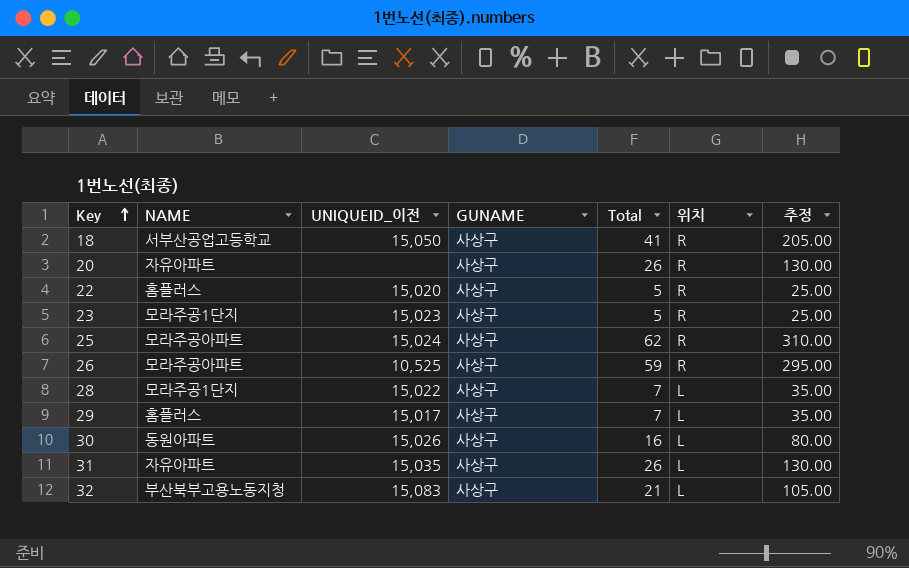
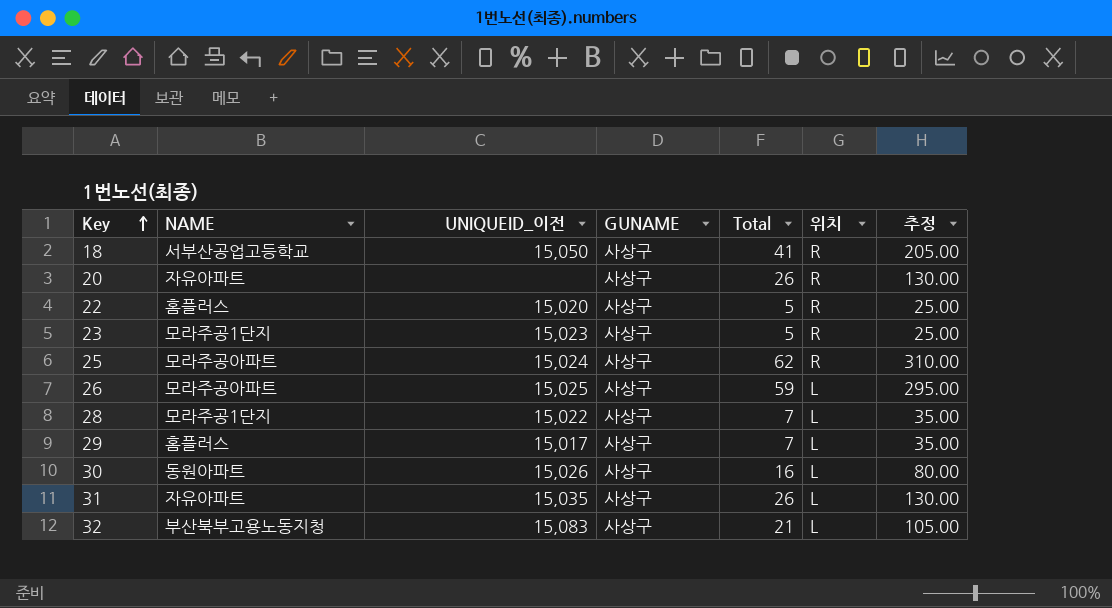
26 | UNIQUEID_이전: 10,525 -> 15,025
26 | 위치: R -> L

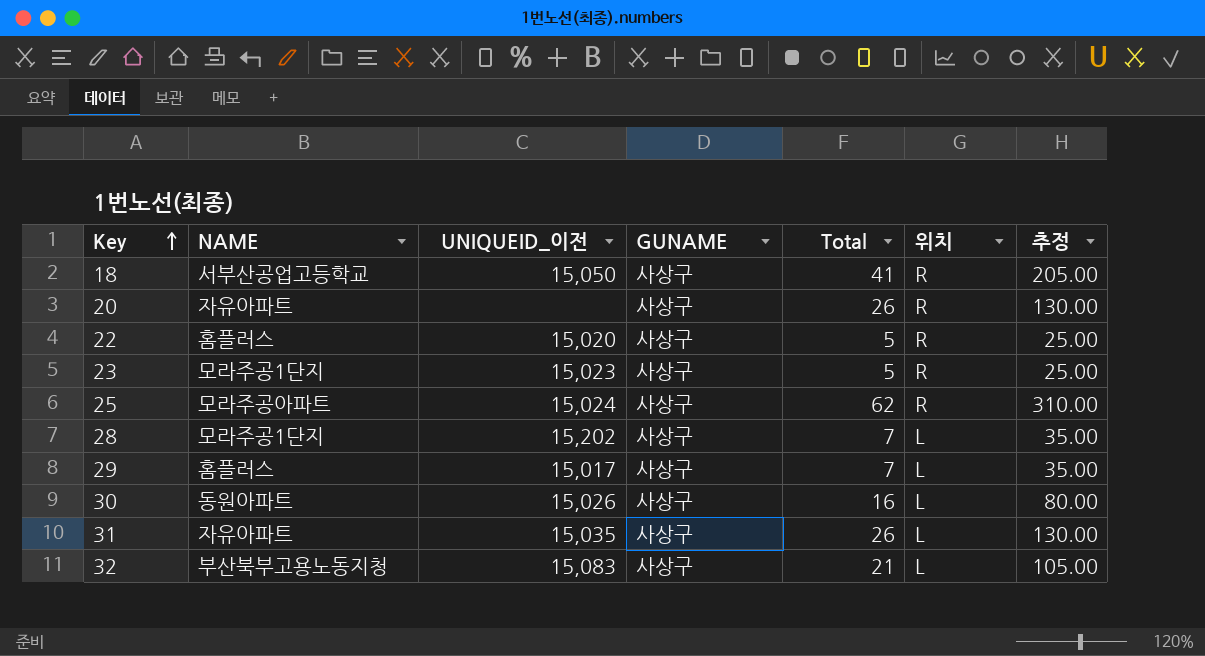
row 26: 모라주공아파트 | 15,025 | 사상구 | 59 | L | 295.00 -> none
28 | UNIQUEID_이전: 15,022 -> 15,202

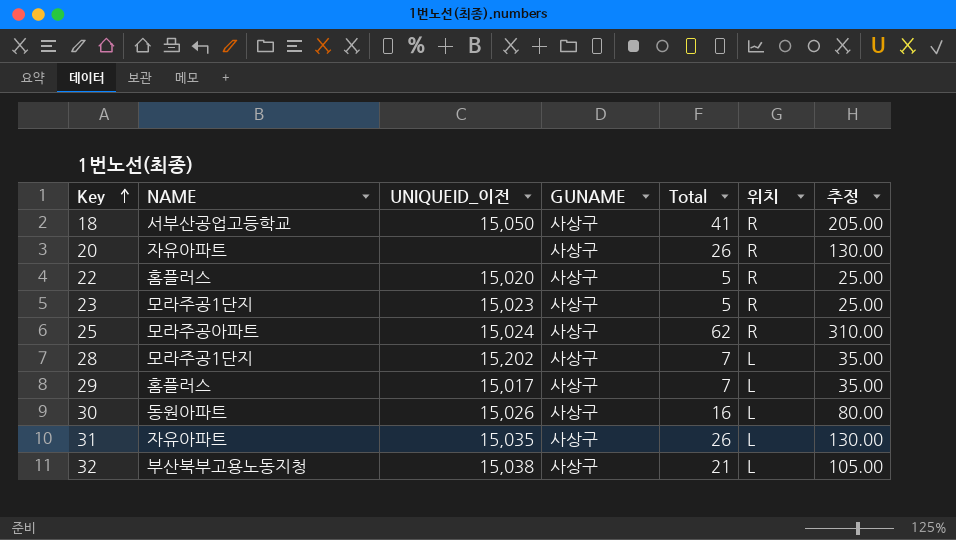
32 | UNIQUEID_이전: 15,083 -> 15,038

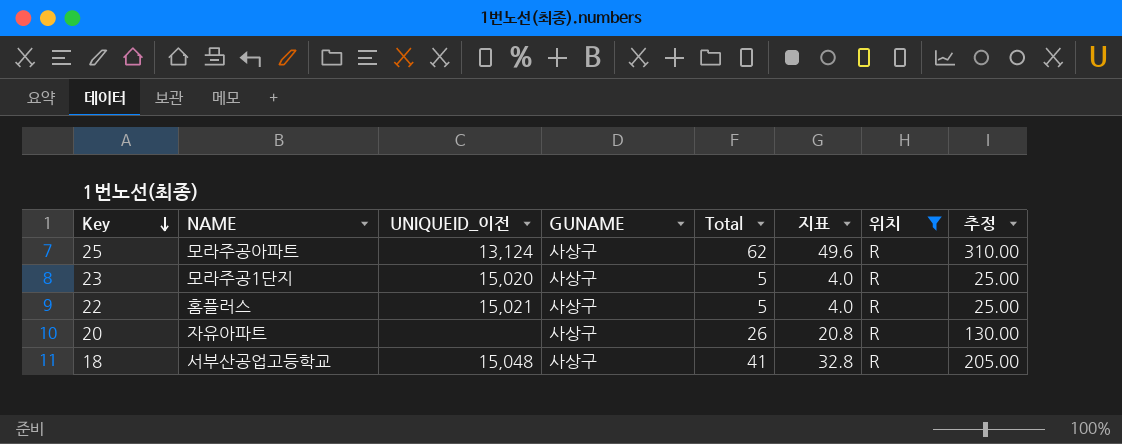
filter: none -> 위치 = R
row order: Key ascending -> Key descending
column 지표 | formula: none -> [Total] * 0.8
25 | UNIQUEID_이전: 15,024 -> 13,124
23 | UNIQUEID_이전: 15,023 -> 15,020
22 | UNIQUEID_이전: 15,020 -> 15,021
18 | UNIQUEID_이전: 15,050 -> 15,048

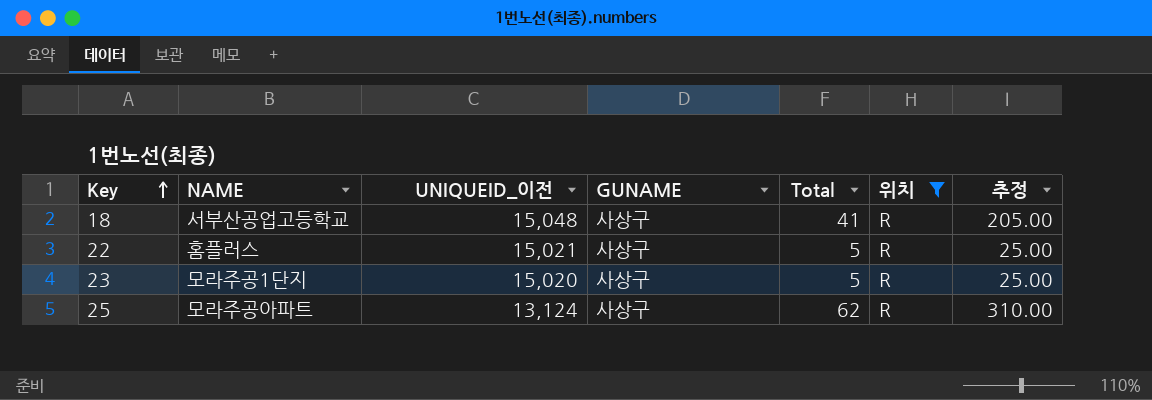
row order: Key descending -> Key ascending
column 지표 | formula: [Total] * 0.8 -> none
row 20: 자유아파트 | none | 사상구 | 26 | 20.8 | R | 130.00 -> none

